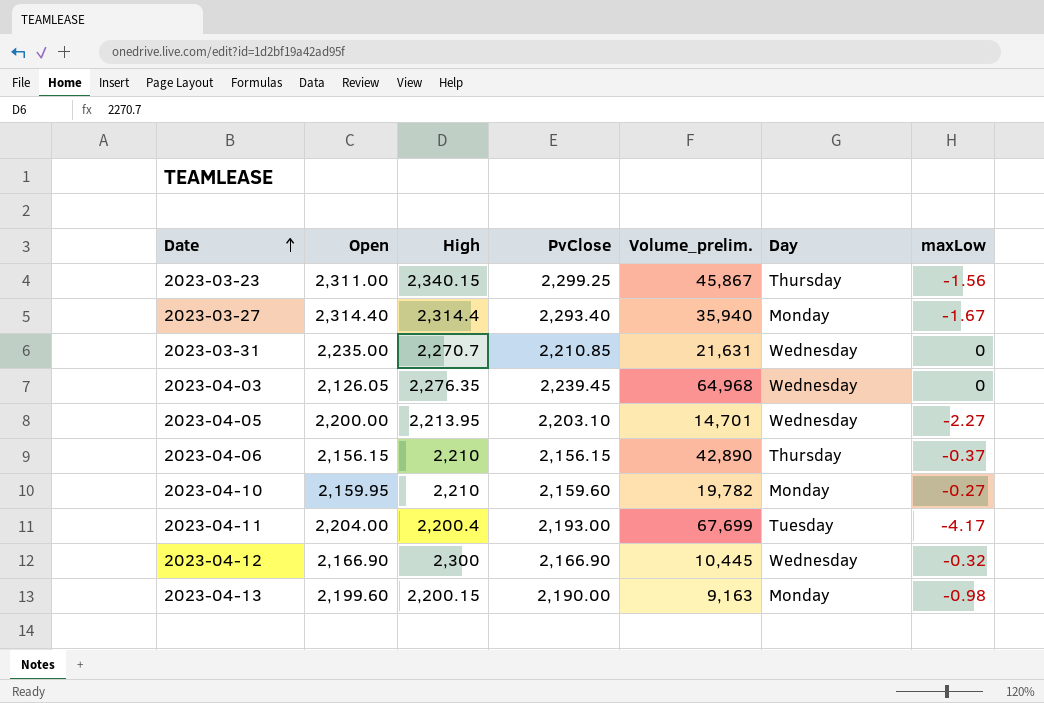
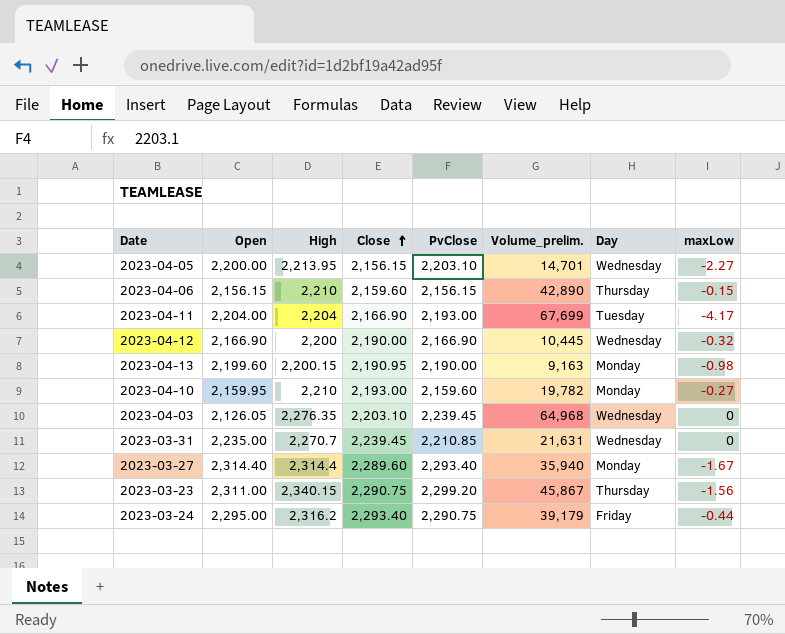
row order: Date ascending -> Close ascending
column Close | position: none -> 4
2023-04-06 | maxLow: -0.37 -> -0.15
2023-04-11 | High: 2,200.4 -> 2,204
2023-04-12 | High: 2,300 -> 2,200
2023-03-23 | PvClose: 2,299.25 -> 2,299.20
row 2023-03-24: none -> 2,295.00 | 2,316.2 | 2,293.40 | 2,290.75 | 39,179 | Friday | -0.44

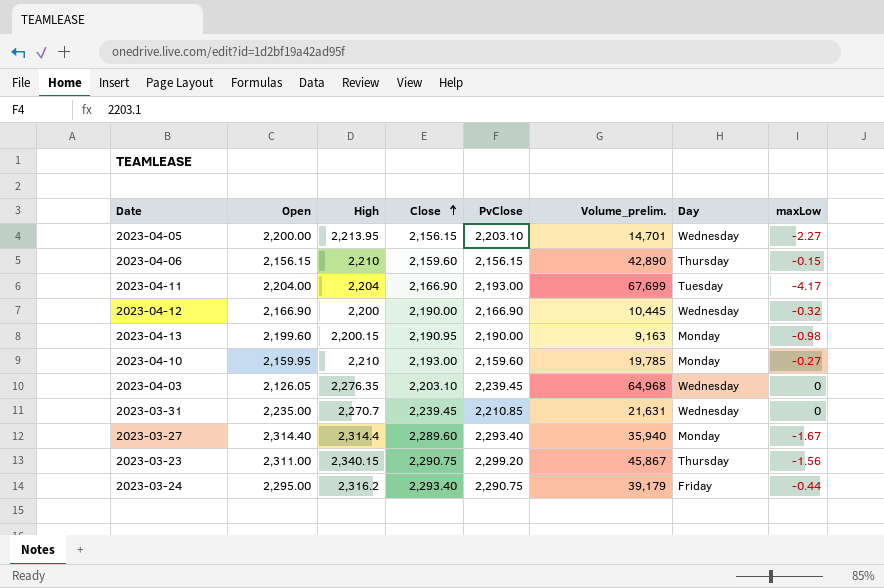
2023-04-10 | Volume_prelim.: 19,782 -> 19,785

